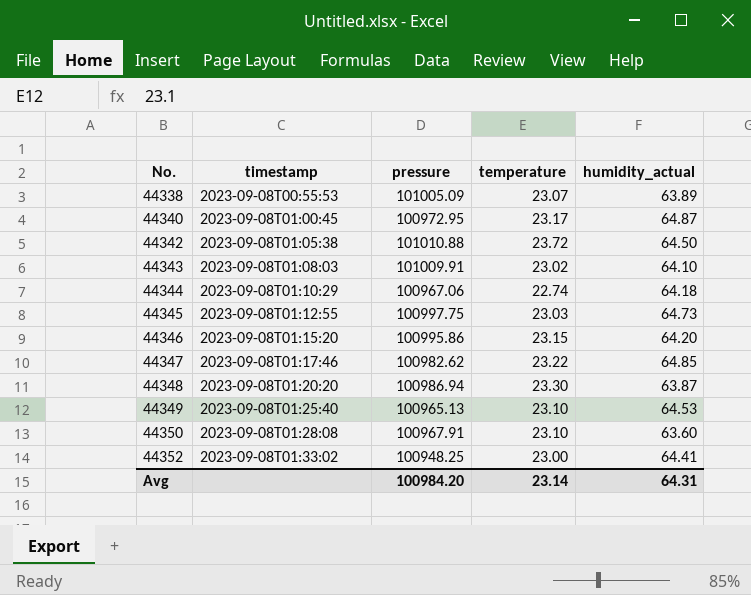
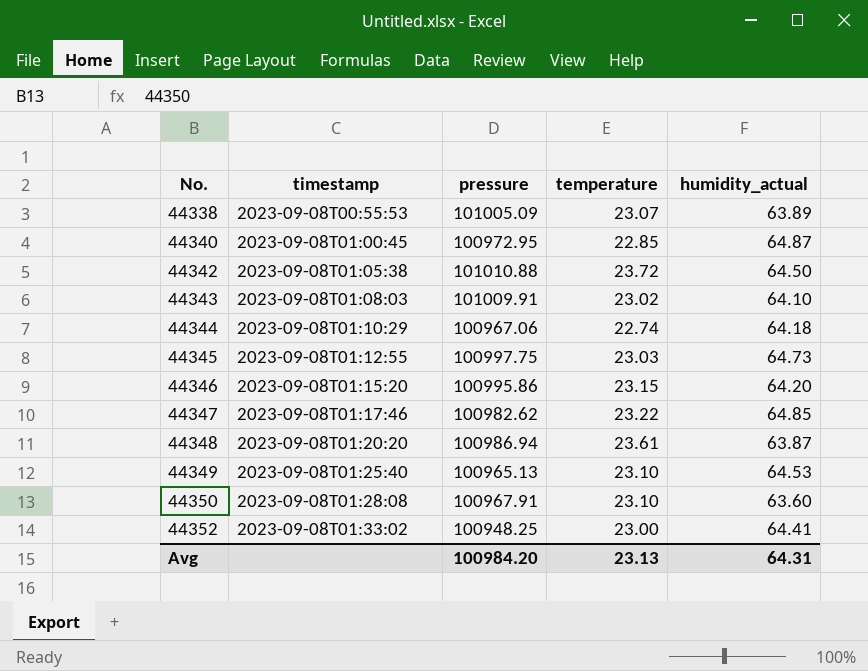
44340 | temperature: 23.17 -> 22.85
44348 | temperature: 23.30 -> 23.61
Avg | temperature: 23.14 -> 23.13

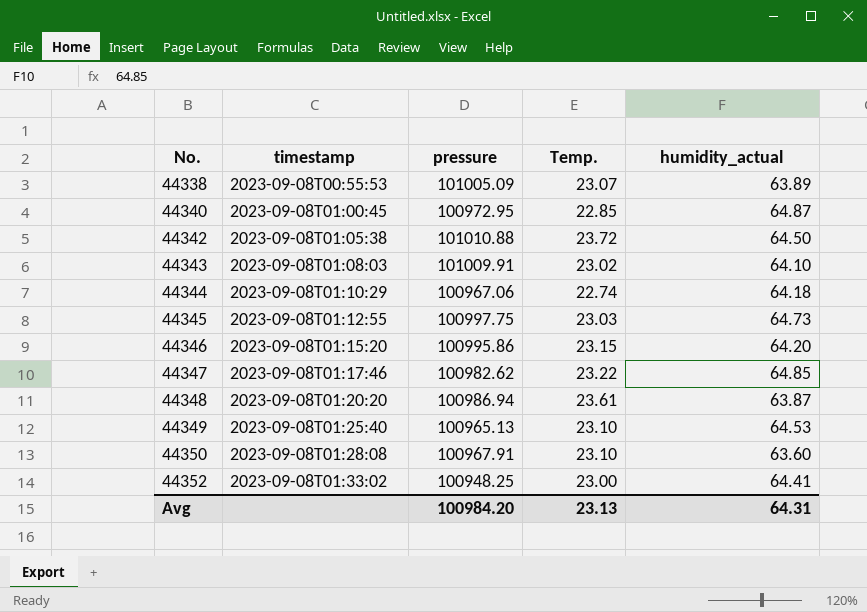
column name: temperature -> Temp.

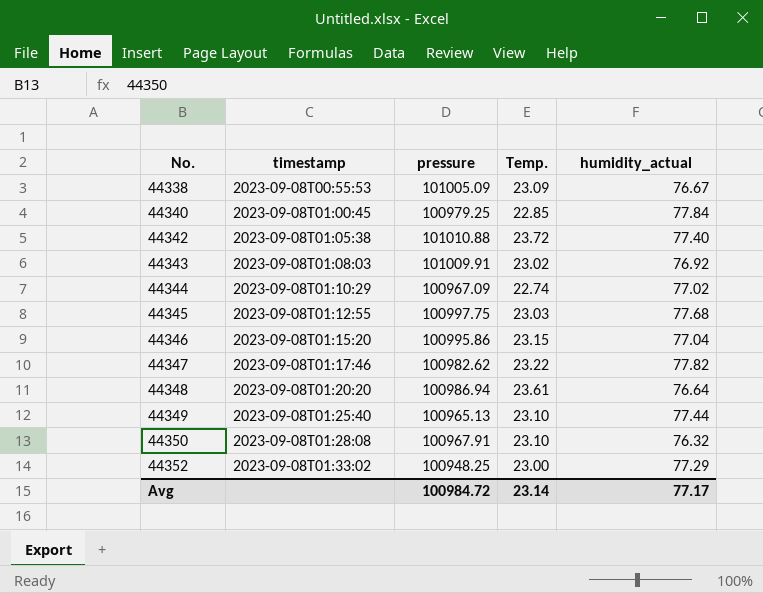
44338 | Temp.: 23.07 -> 23.09
44338 | humidity_actual: 63.89 -> 76.67
44340 | pressure: 100972.95 -> 100979.25
44340 | humidity_actual: 64.87 -> 77.84
44342 | humidity_actual: 64.50 -> 77.40
44343 | humidity_actual: 64.10 -> 76.92
44344 | pressure: 100967.06 -> 100967.09
44344 | humidity_actual: 64.18 -> 77.02
44345 | humidity_actual: 64.73 -> 77.68
44346 | humidity_actual: 64.20 -> 77.04
44347 | humidity_actual: 64.85 -> 77.82
44348 | humidity_actual: 63.87 -> 76.64
44349 | humidity_actual: 64.53 -> 77.44
44350 | humidity_actual: 63.60 -> 76.32
44352 | humidity_actual: 64.41 -> 77.29
Avg | pressure: 100984.20 -> 100984.72
Avg | Temp.: 23.13 -> 23.14
Avg | humidity_actual: 64.31 -> 77.17

